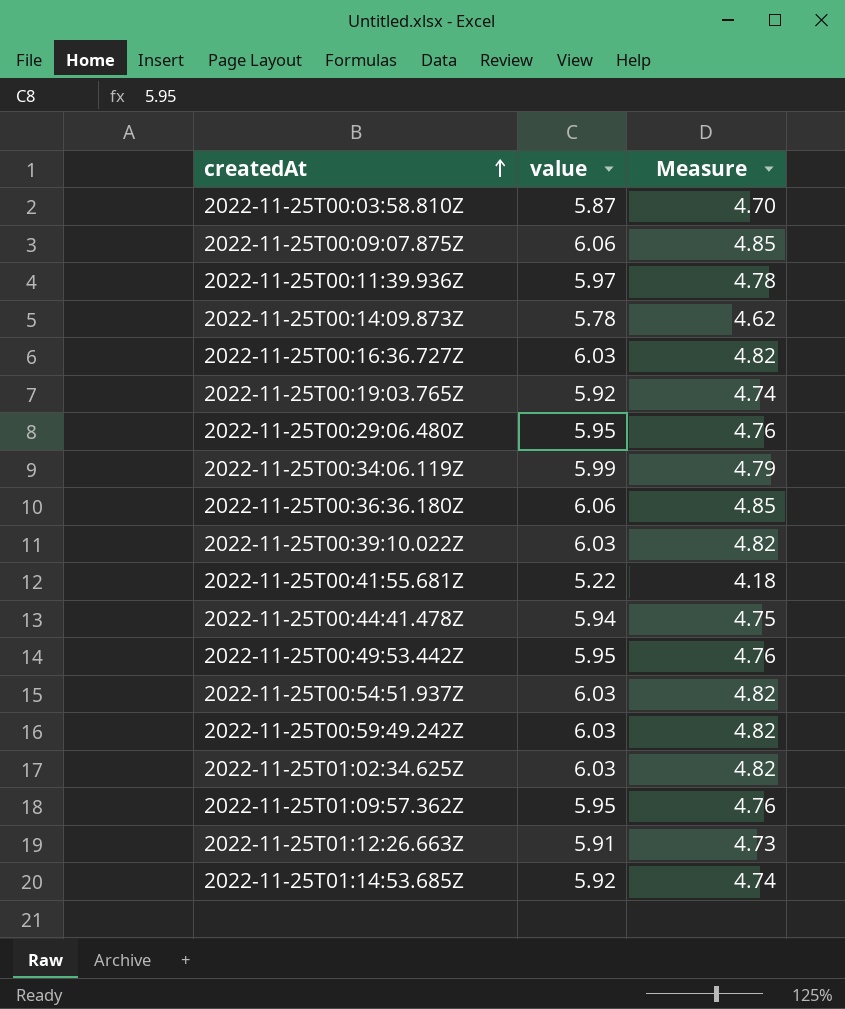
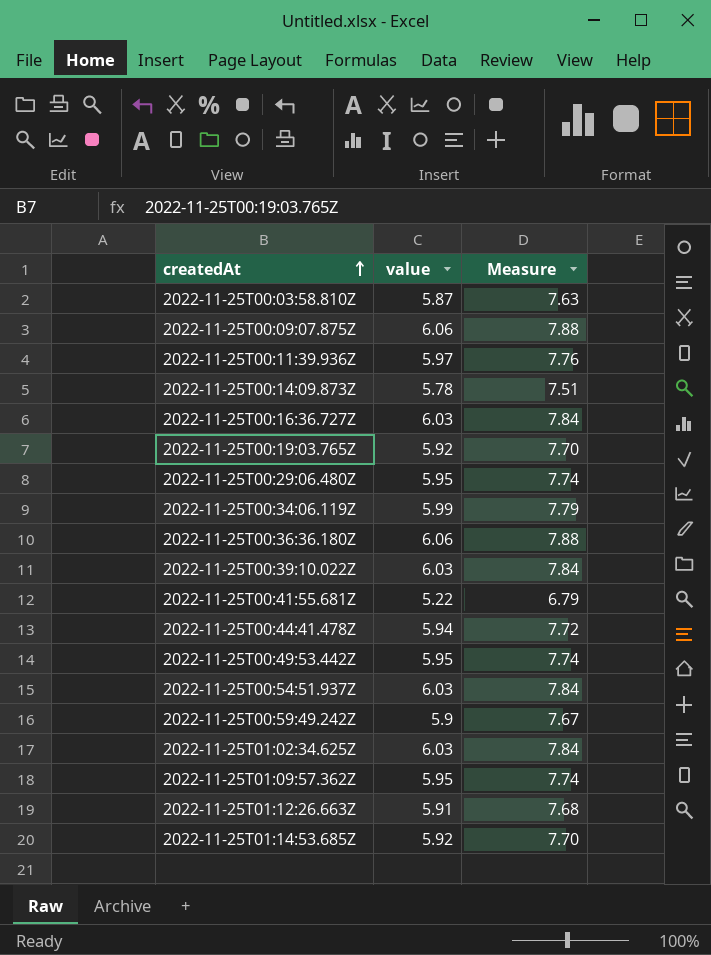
column Measure | formula: [value] * 0.8 -> [value] * 1.3
2022-11-25T00:59:49.242Z | value: 6.03 -> 5.9

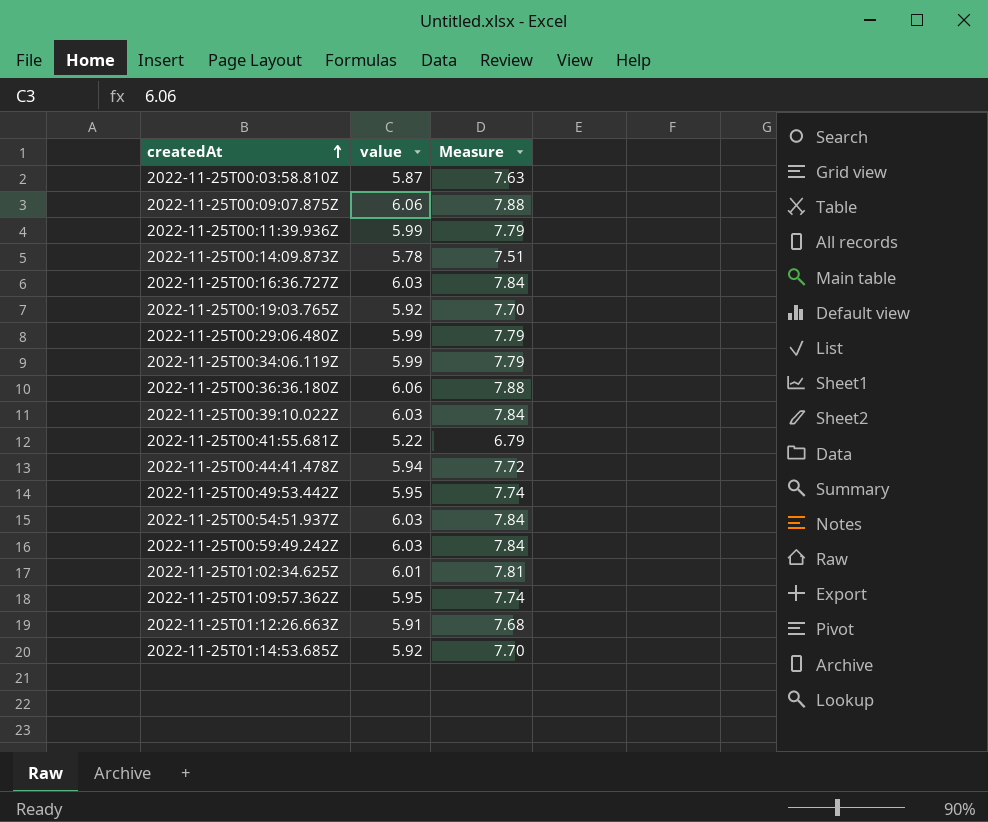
2022-11-25T00:11:39.936Z | value: 5.97 -> 5.99
2022-11-25T00:11:39.936Z | Measure: 7.76 -> 7.79
2022-11-25T00:29:06.480Z | value: 5.95 -> 5.99
2022-11-25T00:29:06.480Z | Measure: 7.74 -> 7.79
2022-11-25T00:59:49.242Z | value: 5.9 -> 6.03
2022-11-25T00:59:49.242Z | Measure: 7.67 -> 7.84
2022-11-25T01:02:34.625Z | value: 6.03 -> 6.01
2022-11-25T01:02:34.625Z | Measure: 7.84 -> 7.81

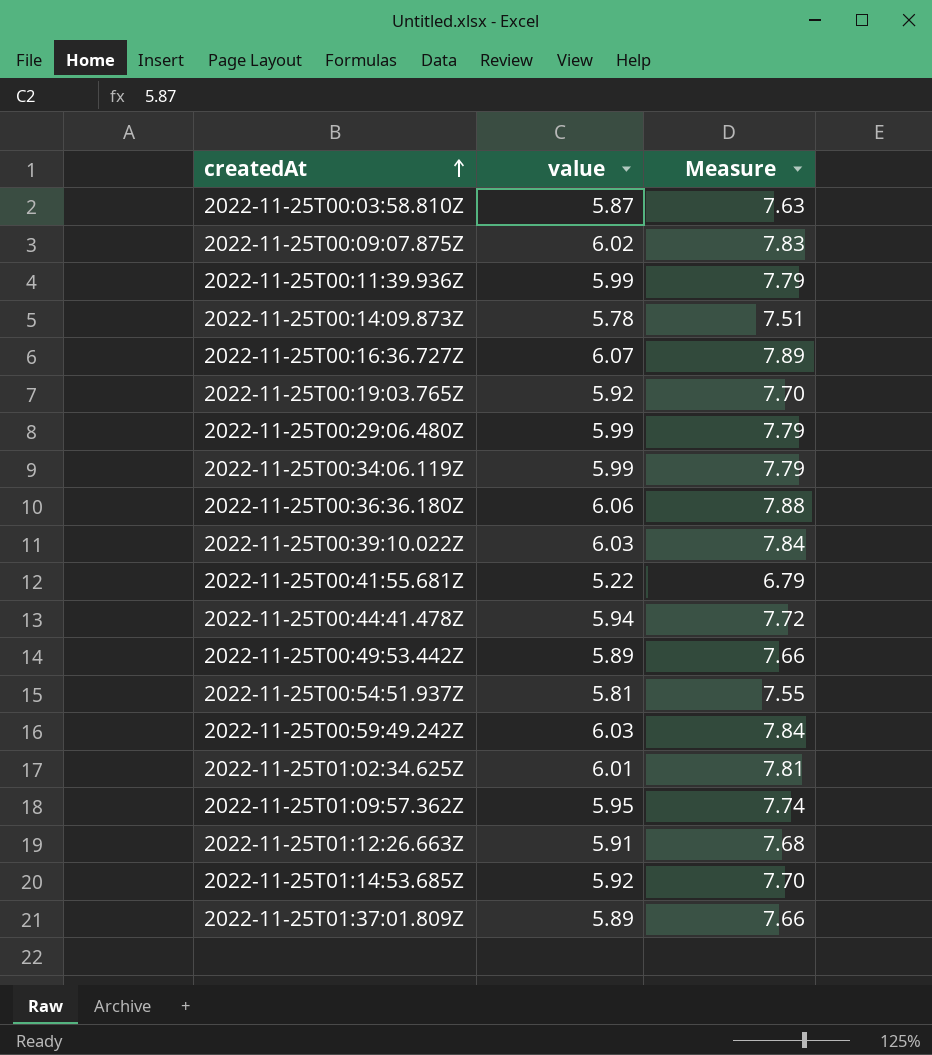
2022-11-25T00:09:07.875Z | value: 6.06 -> 6.02
2022-11-25T00:09:07.875Z | Measure: 7.88 -> 7.83
2022-11-25T00:16:36.727Z | value: 6.03 -> 6.07
2022-11-25T00:16:36.727Z | Measure: 7.84 -> 7.89
2022-11-25T00:49:53.442Z | value: 5.95 -> 5.89
2022-11-25T00:49:53.442Z | Measure: 7.74 -> 7.66
2022-11-25T00:54:51.937Z | value: 6.03 -> 5.81
2022-11-25T00:54:51.937Z | Measure: 7.84 -> 7.55
row 2022-11-25T01:37:01.809Z: none -> 5.89 | 7.66

